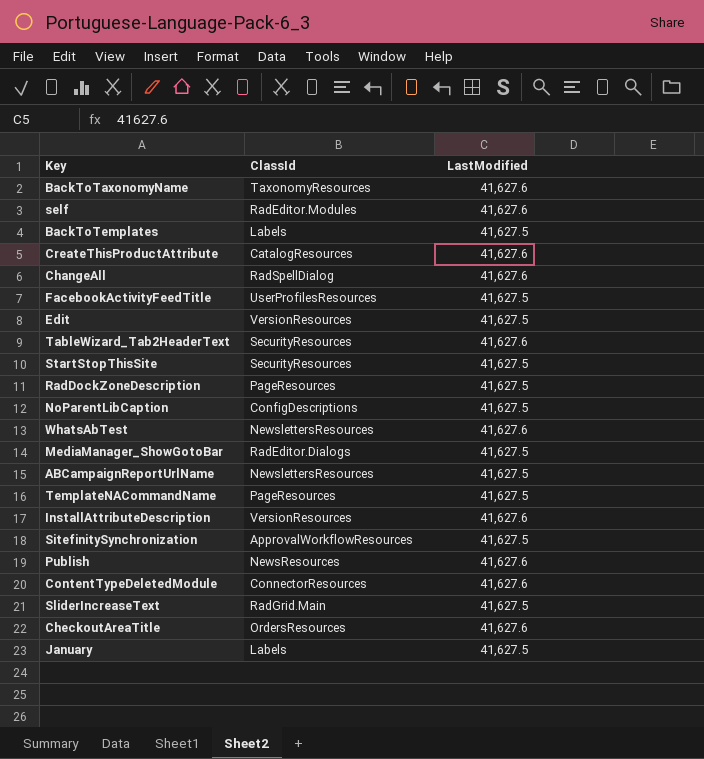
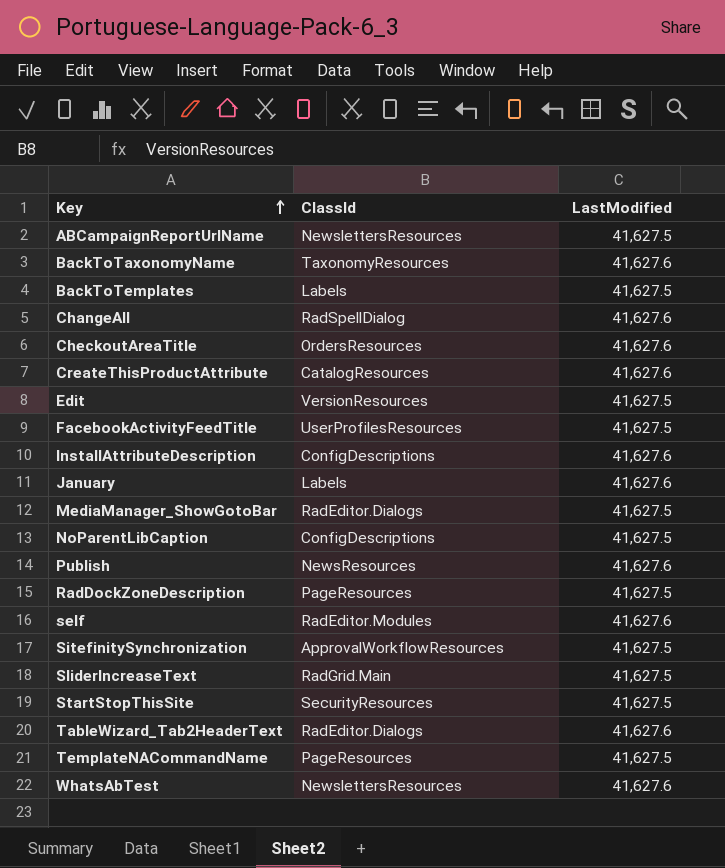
row order: none -> Key ascending
row ContentTypeDeletedModule: ConnectorResources | 41,627.6 -> none
InstallAttributeDescription | ClassId: VersionResources -> ConfigDescriptions
January | LastModified: 41,627.5 -> 41,627.6
TableWizard_Tab2HeaderText | ClassId: SecurityResources -> RadEditor.Dialogs

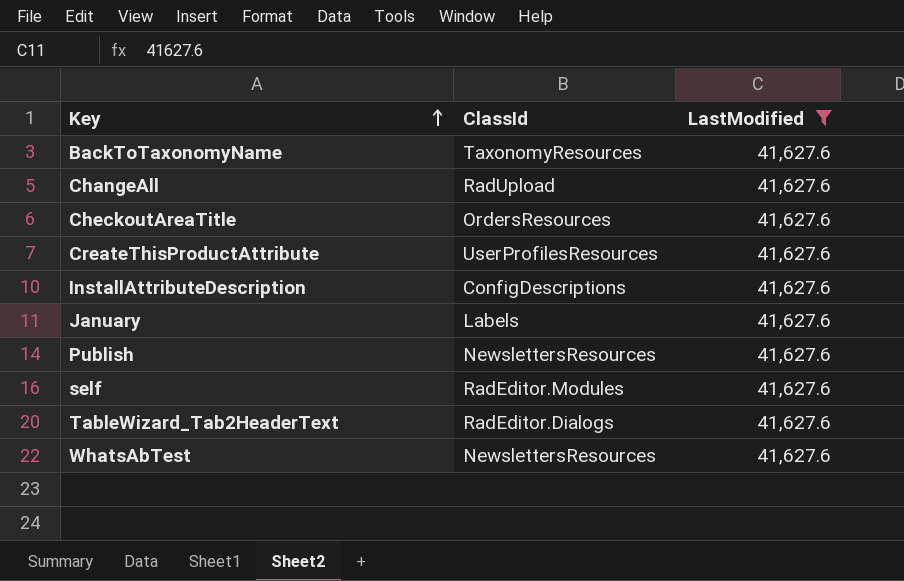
filter: none -> LastModified = 41,627.6
ChangeAll | ClassId: RadSpellDialog -> RadUpload
CreateThisProductAttribute | ClassId: CatalogResources -> UserProfilesResources
Publish | ClassId: NewsResources -> NewslettersResources

